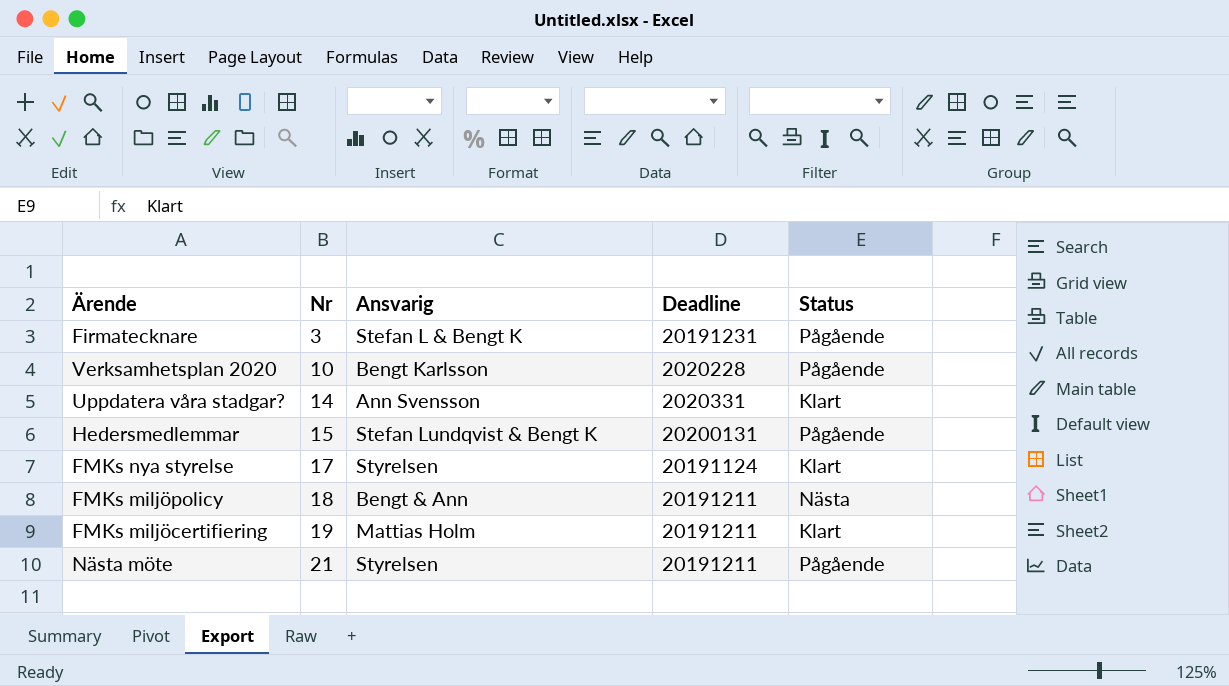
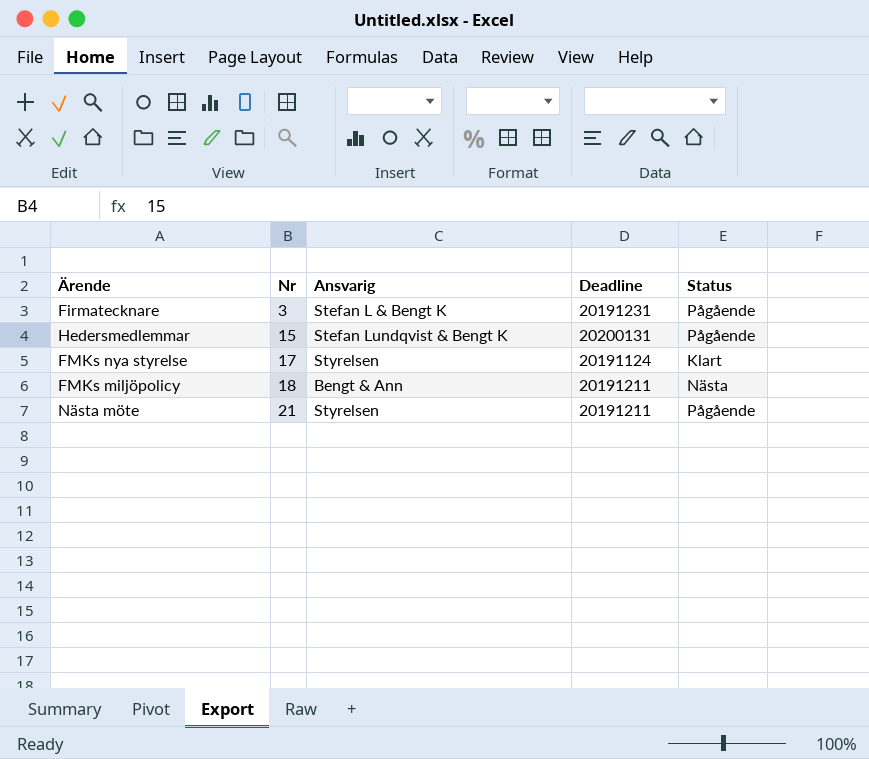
row Verksamhetsplan 2020: 10 | Bengt Karlsson | 2020228 | Pågående -> none
row Uppdatera våra stadgar?: 14 | Ann Svensson | 2020331 | Klart -> none
row FMKs miljöcertifiering: 19 | Mattias Holm | 20191211 | Klart -> none

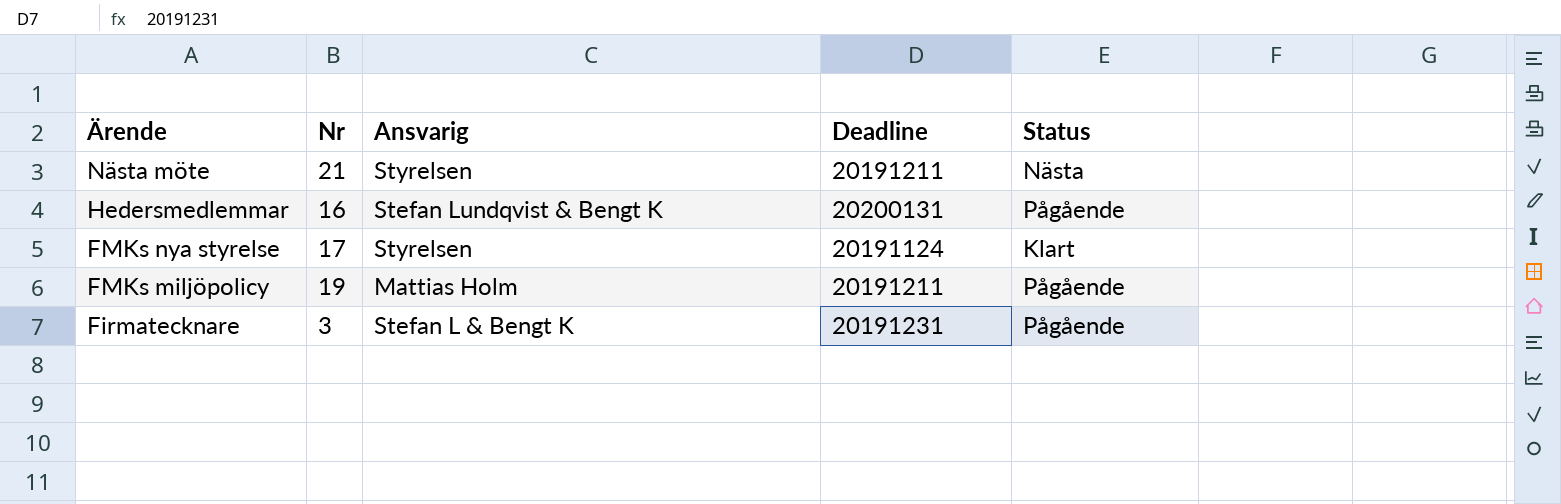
row order: Nr ascending -> Ärende descending
Nästa möte | Status: Pågående -> Nästa
Hedersmedlemmar | Nr: 15 -> 16
FMKs miljöpolicy | Nr: 18 -> 19
FMKs miljöpolicy | Ansvarig: Bengt & Ann -> Mattias Holm
FMKs miljöpolicy | Status: Nästa -> Pågående

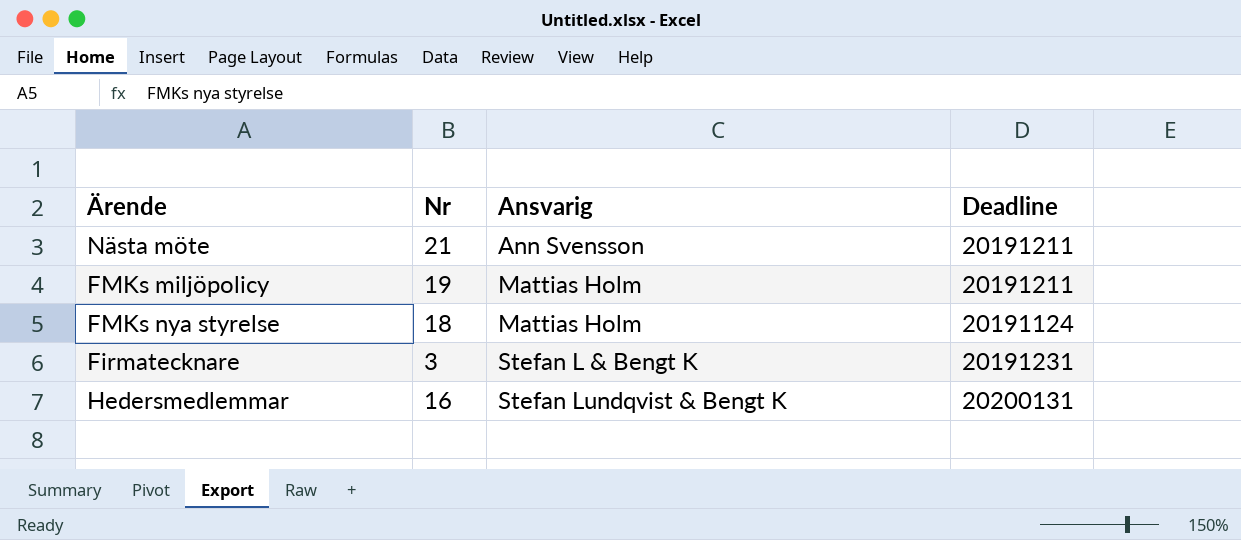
row order: Ärende descending -> Ansvarig ascending
column Status | position: 5 -> none
Nästa möte | Ansvarig: Styrelsen -> Ann Svensson
FMKs nya styrelse | Nr: 17 -> 18
FMKs nya styrelse | Ansvarig: Styrelsen -> Mattias Holm

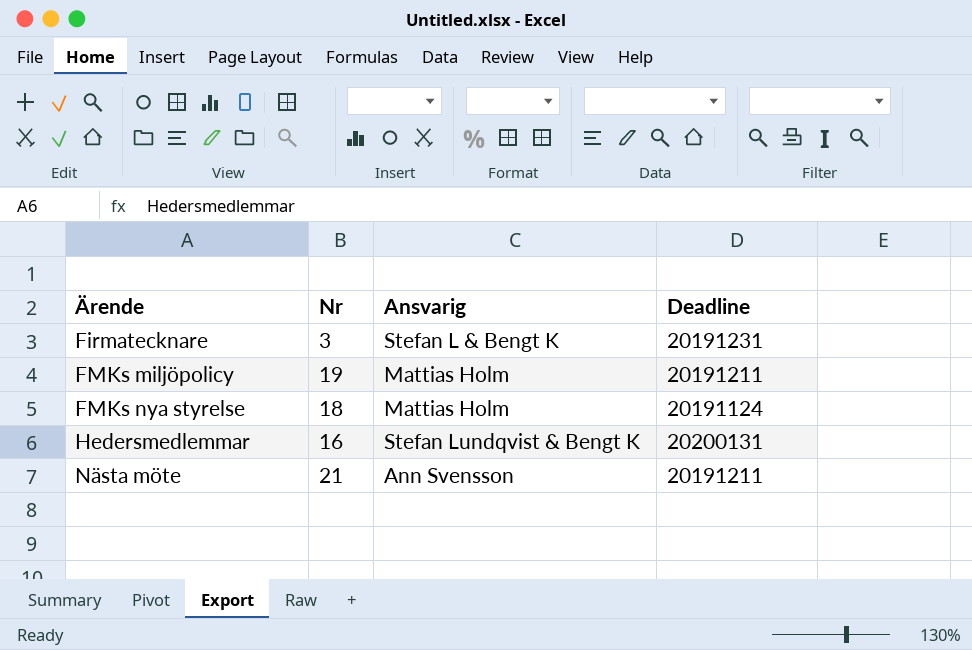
row order: Ansvarig ascending -> Ärende ascending

